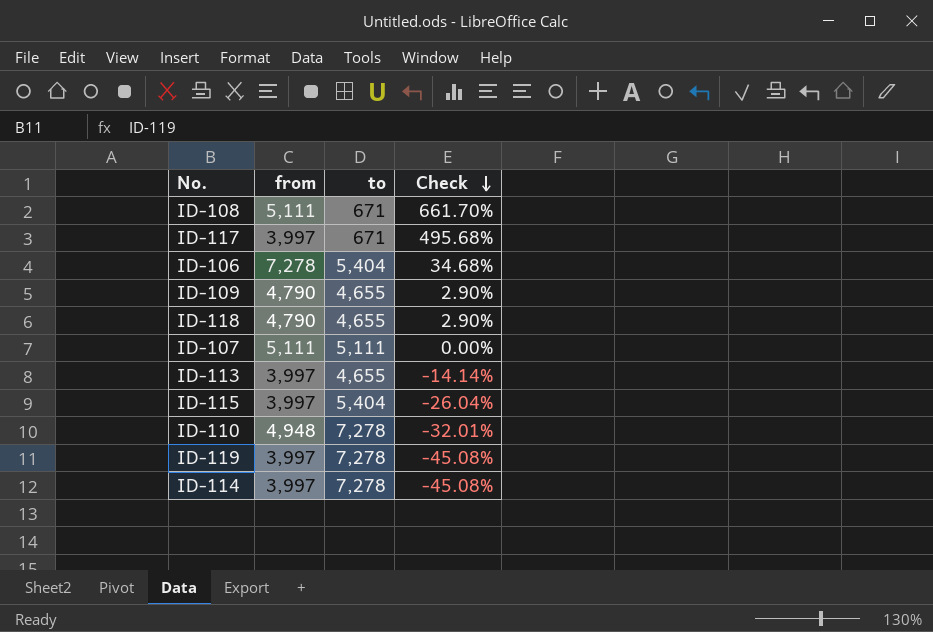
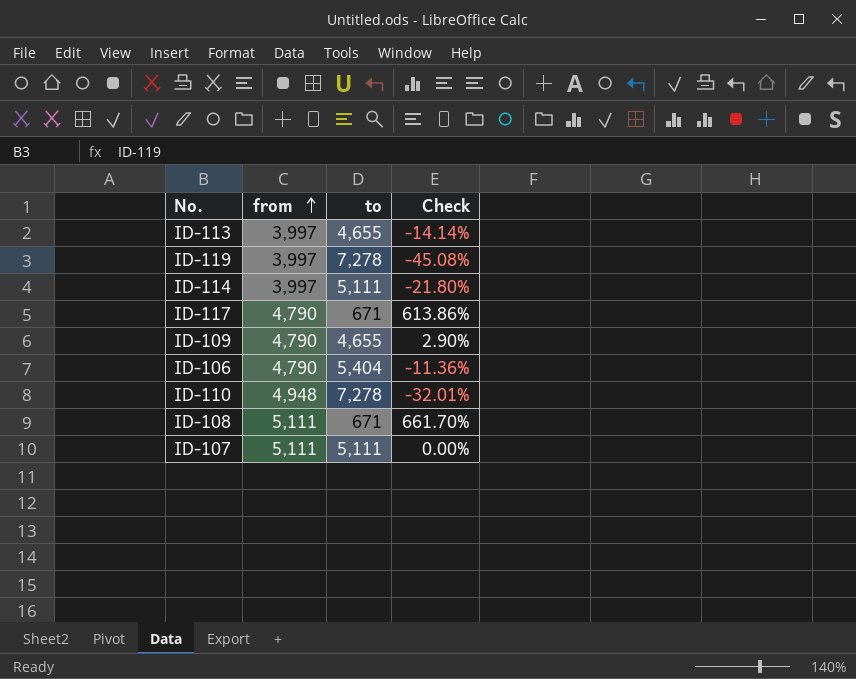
row order: Check descending -> from ascending
row ID-118: 4,790 | 4,655 | 2.90% -> none
row ID-115: 3,997 | 5,404 | -26.04% -> none
ID-114 | to: 7,278 -> 5,111
ID-114 | Check: -45.08% -> -21.80%
ID-117 | from: 3,997 -> 4,790
ID-117 | Check: 495.68% -> 613.86%
ID-106 | from: 7,278 -> 4,790
ID-106 | Check: 34.68% -> -11.36%

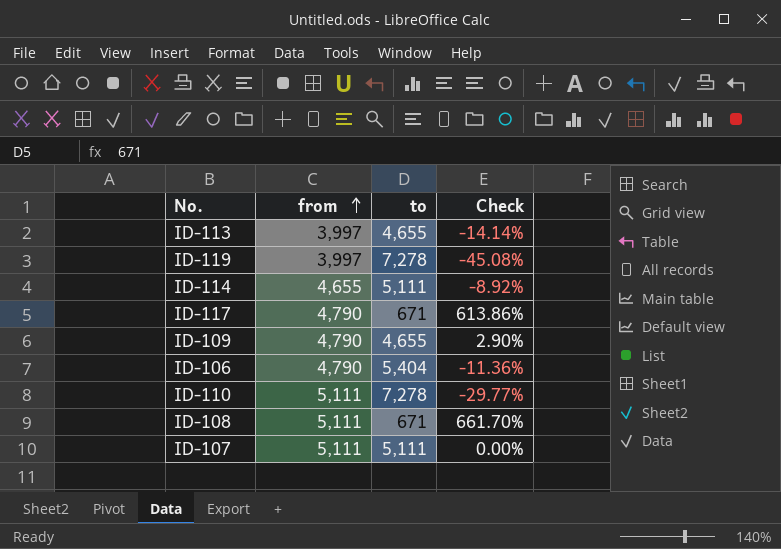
ID-114 | from: 3,997 -> 4,655
ID-114 | Check: -21.80% -> -8.92%
ID-110 | from: 4,948 -> 5,111
ID-110 | Check: -32.01% -> -29.77%

